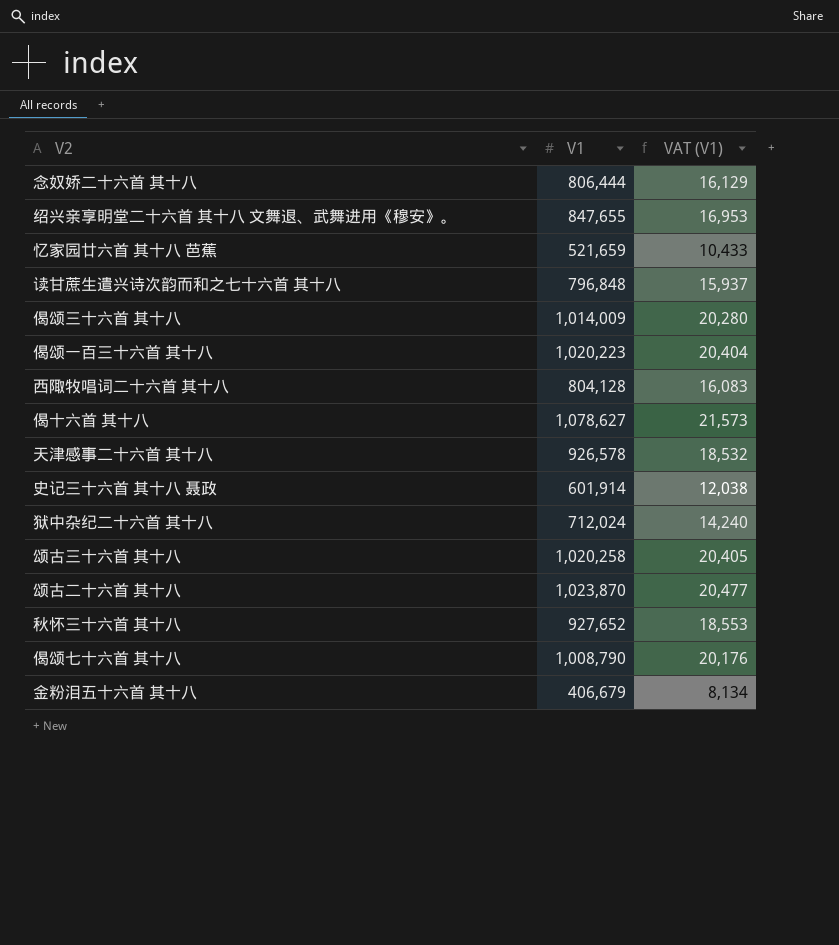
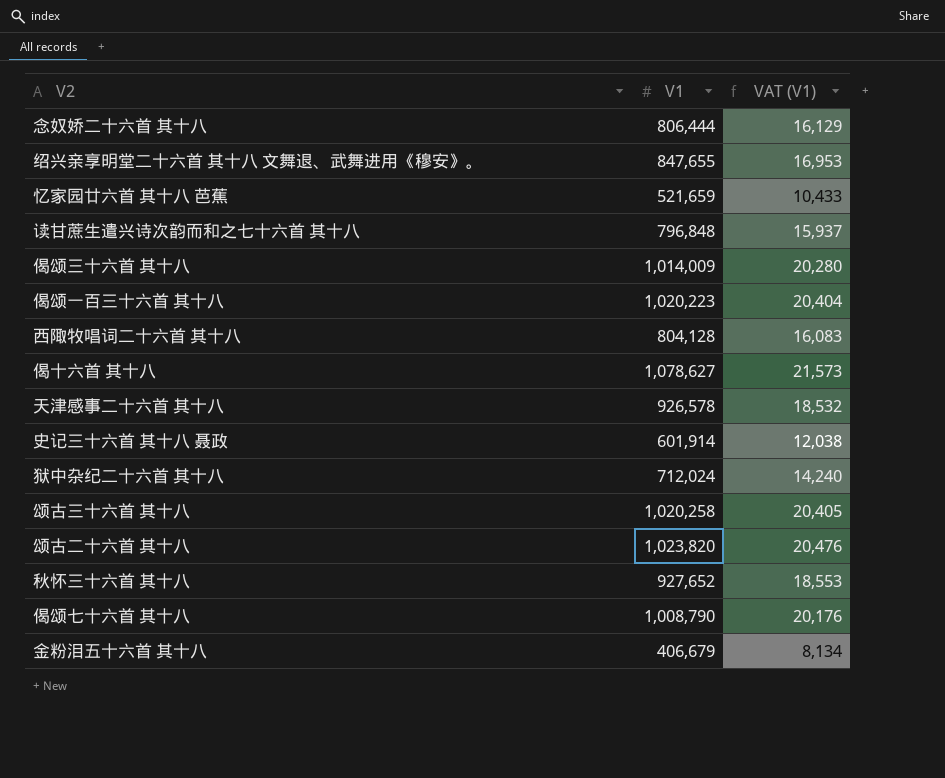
颂古二十六首 其十八 | V1: 1,023,870 -> 1,023,820
颂古二十六首 其十八 | VAT (V1): 20,477 -> 20,476

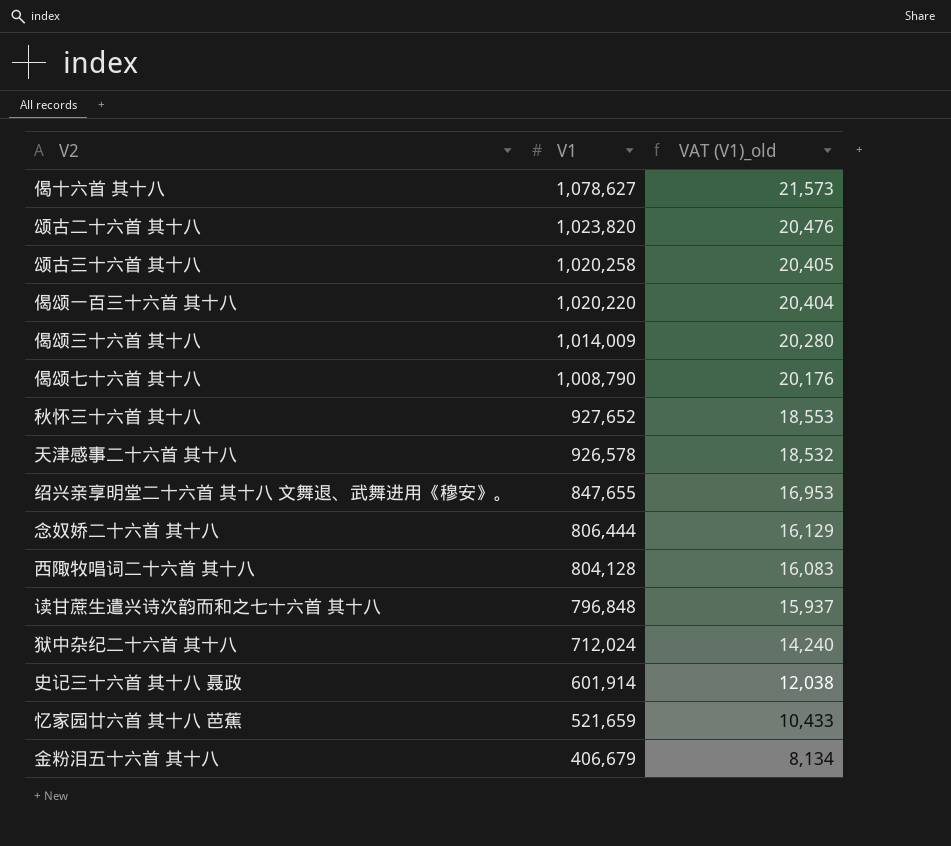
row order: none -> V1 descending
column name: VAT (V1) -> VAT (V1)_old
偈颂一百三十六首 其十八 | V1: 1,020,223 -> 1,020,220

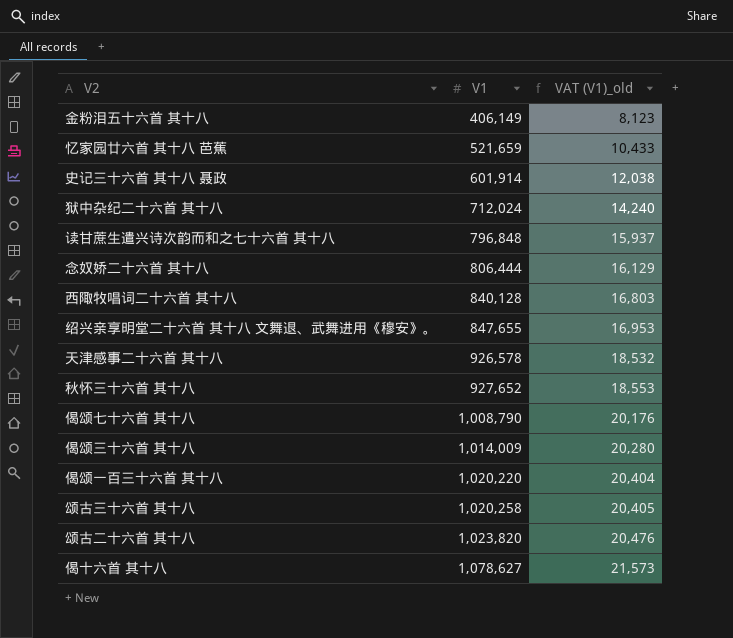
row order: V1 descending -> V1 ascending
金粉泪五十六首 其十八 | V1: 406,679 -> 406,149
金粉泪五十六首 其十八 | VAT (V1)_old: 8,134 -> 8,123
西陬牧唱词二十六首 其十八 | V1: 804,128 -> 840,128
西陬牧唱词二十六首 其十八 | VAT (V1)_old: 16,083 -> 16,803

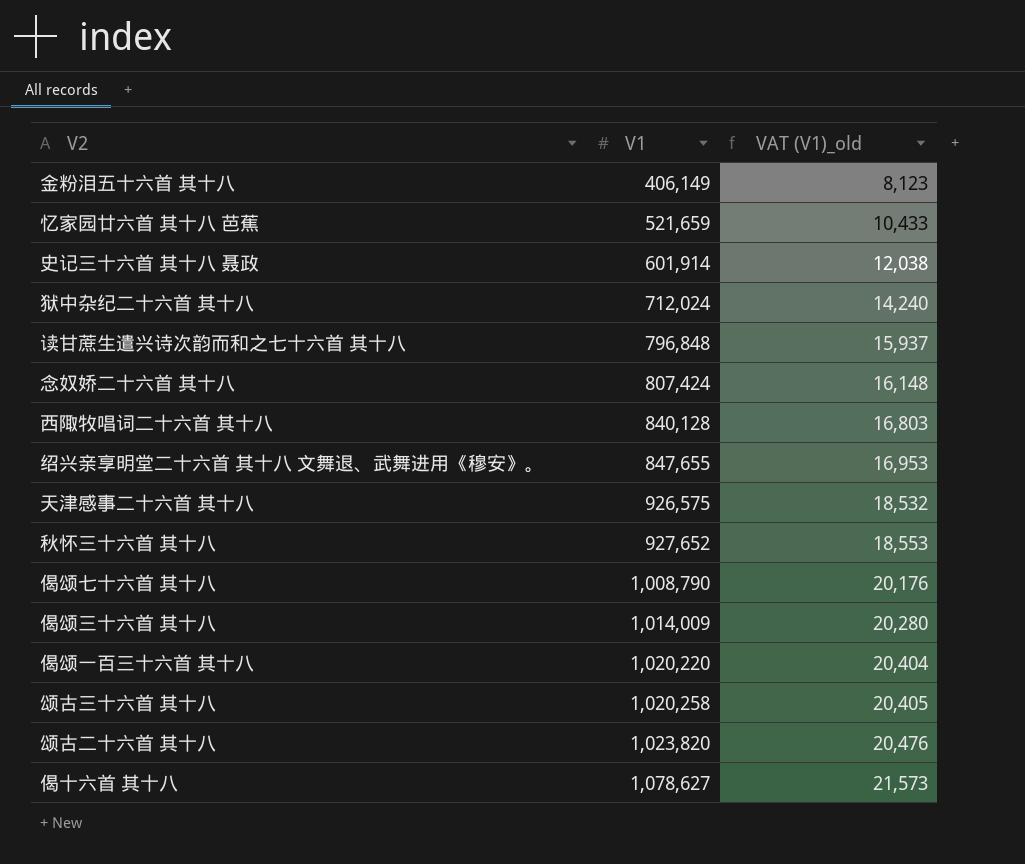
念奴娇二十六首 其十八 | V1: 806,444 -> 807,424
念奴娇二十六首 其十八 | VAT (V1)_old: 16,129 -> 16,148
天津感事二十六首 其十八 | V1: 926,578 -> 926,575

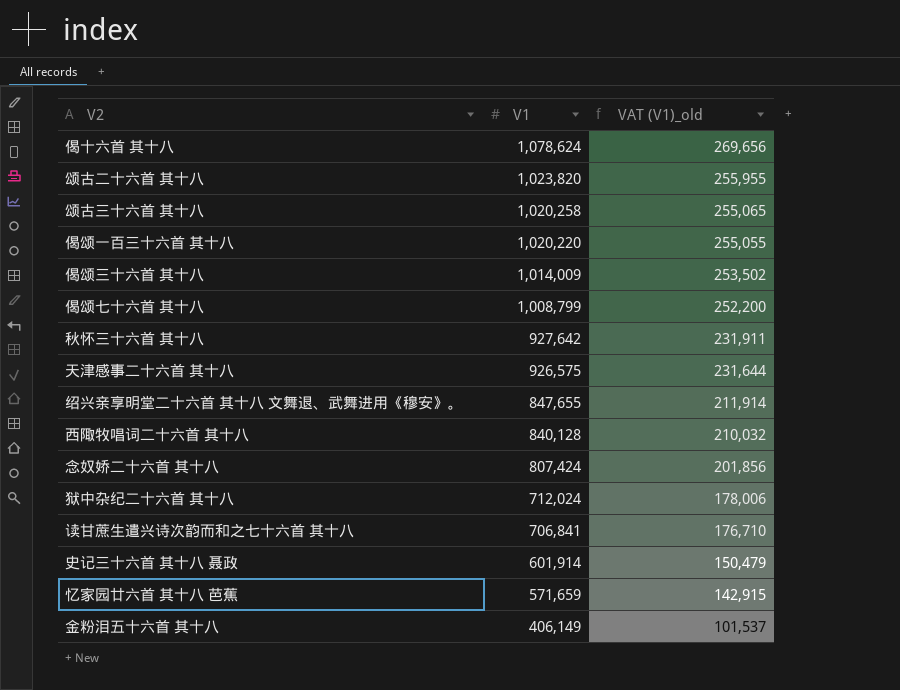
row order: V1 ascending -> V1 descending
column VAT (V1)_old | formula: [V1] * 0.02 -> [V1] * 0.25
偈十六首 其十八 | V1: 1,078,627 -> 1,078,624
偈颂七十六首 其十八 | V1: 1,008,790 -> 1,008,799
秋怀三十六首 其十八 | V1: 927,652 -> 927,642
读甘蔗生遣兴诗次韵而和之七十六首 其十八 | V1: 796,848 -> 706,841
忆家园廿六首 其十八 芭蕉 | V1: 521,659 -> 571,659

